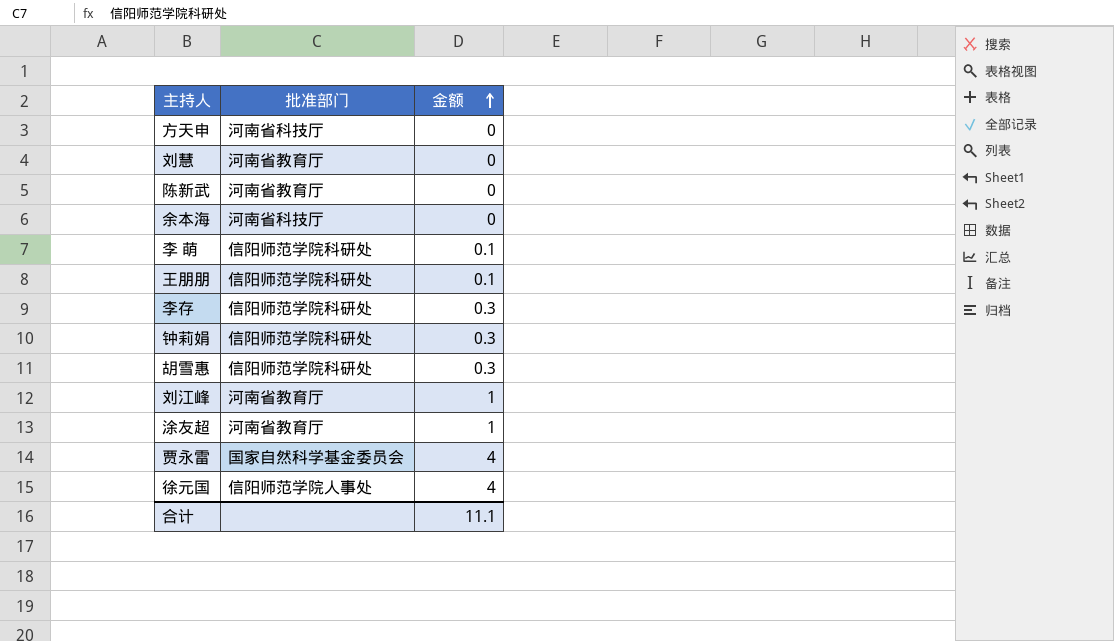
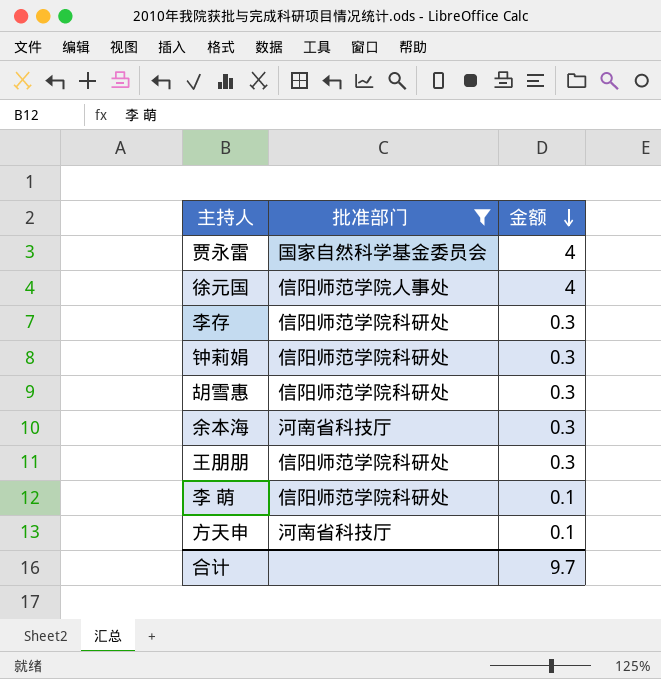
filter: none -> 批准部门 != 河南省教育厅
row order: 金额 ascending -> 金额 descending
余本海 | 金额: 0 -> 0.3
王朋朋 | 金额: 0.1 -> 0.3
方天申 | 金额: 0 -> 0.1
合计 | 金额: 11.1 -> 9.7

